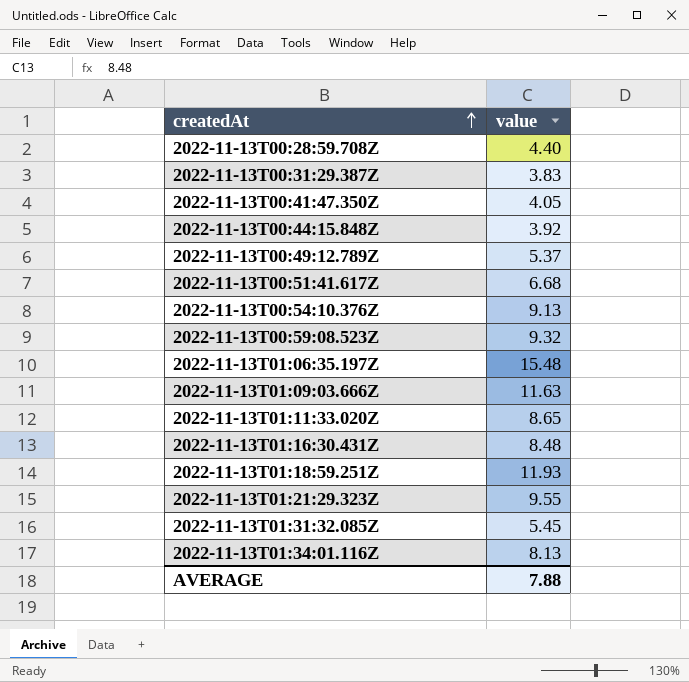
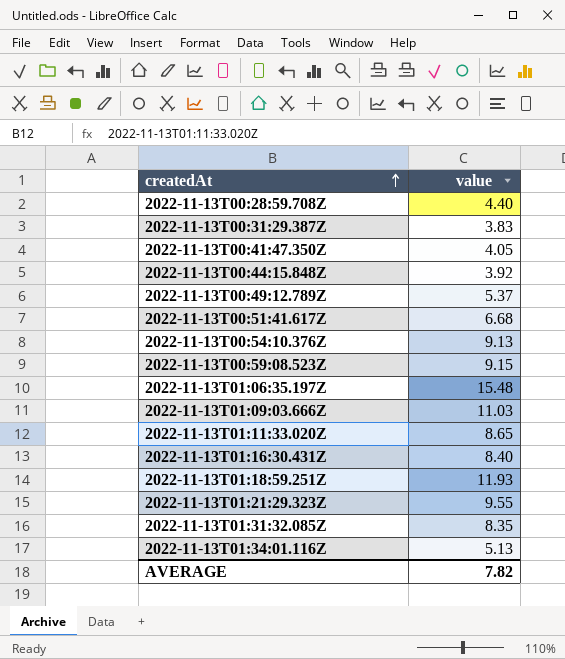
2022-11-13T00:59:08.523Z | value: 9.32 -> 9.15
2022-11-13T01:09:03.666Z | value: 11.63 -> 11.03
2022-11-13T01:16:30.431Z | value: 8.48 -> 8.40
2022-11-13T01:31:32.085Z | value: 5.45 -> 8.35
2022-11-13T01:34:01.116Z | value: 8.13 -> 5.13
AVERAGE | value: 7.88 -> 7.82

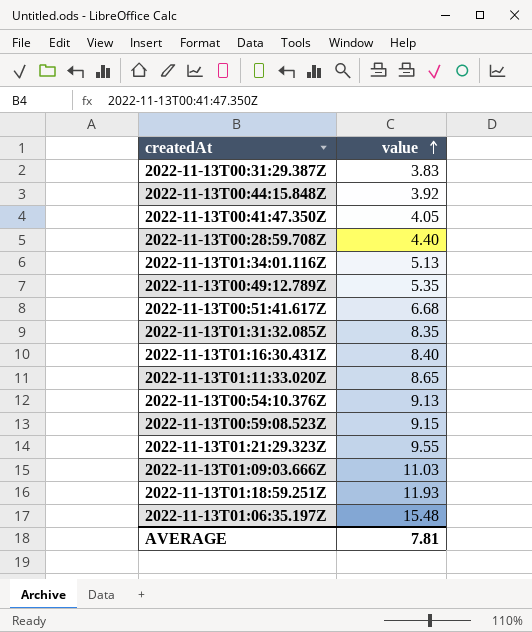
row order: createdAt ascending -> value ascending
2022-11-13T00:49:12.789Z | value: 5.37 -> 5.35
AVERAGE | value: 7.82 -> 7.81

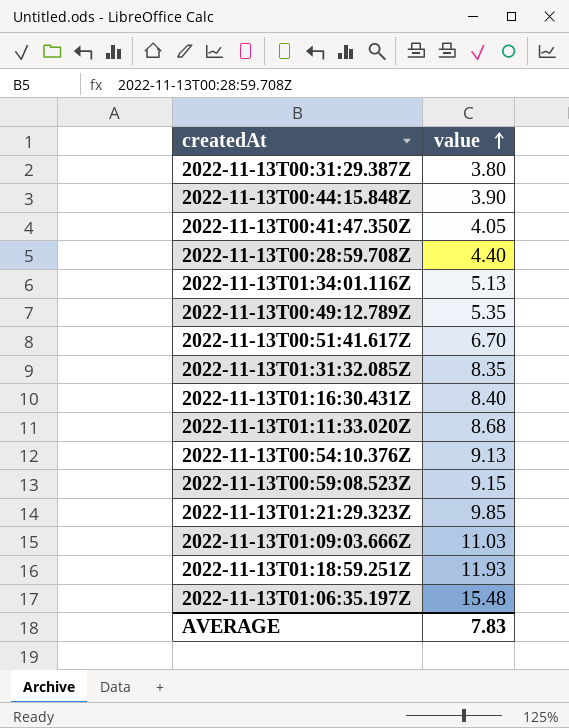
2022-11-13T00:31:29.387Z | value: 3.83 -> 3.80
2022-11-13T00:44:15.848Z | value: 3.92 -> 3.90
2022-11-13T00:51:41.617Z | value: 6.68 -> 6.70
2022-11-13T01:11:33.020Z | value: 8.65 -> 8.68
2022-11-13T01:21:29.323Z | value: 9.55 -> 9.85
AVERAGE | value: 7.81 -> 7.83

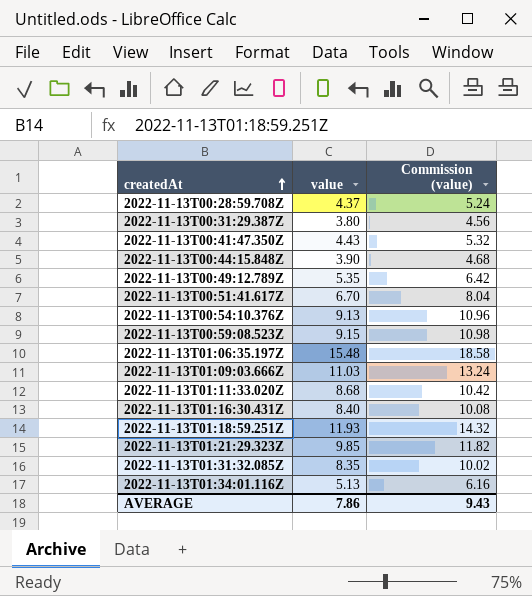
row order: value ascending -> createdAt ascending
column Commission (value) | formula: none -> [value] * 1.2
2022-11-13T00:28:59.708Z | value: 4.40 -> 4.37
2022-11-13T00:41:47.350Z | value: 4.05 -> 4.43
AVERAGE | value: 7.83 -> 7.86

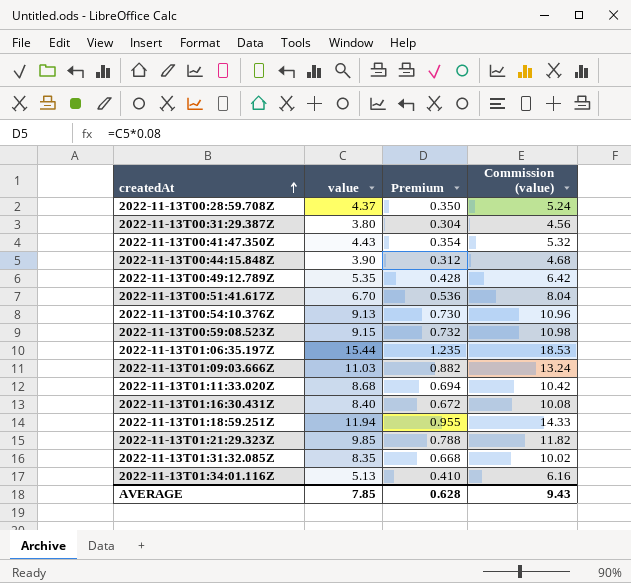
column Premium | formula: none -> [value] * 0.08
2022-11-13T01:06:35.197Z | value: 15.48 -> 15.44
2022-11-13T01:06:35.197Z | Commission (value): 18.58 -> 18.53
2022-11-13T01:18:59.251Z | value: 11.93 -> 11.94
2022-11-13T01:18:59.251Z | Commission (value): 14.32 -> 14.33
AVERAGE | value: 7.86 -> 7.85

